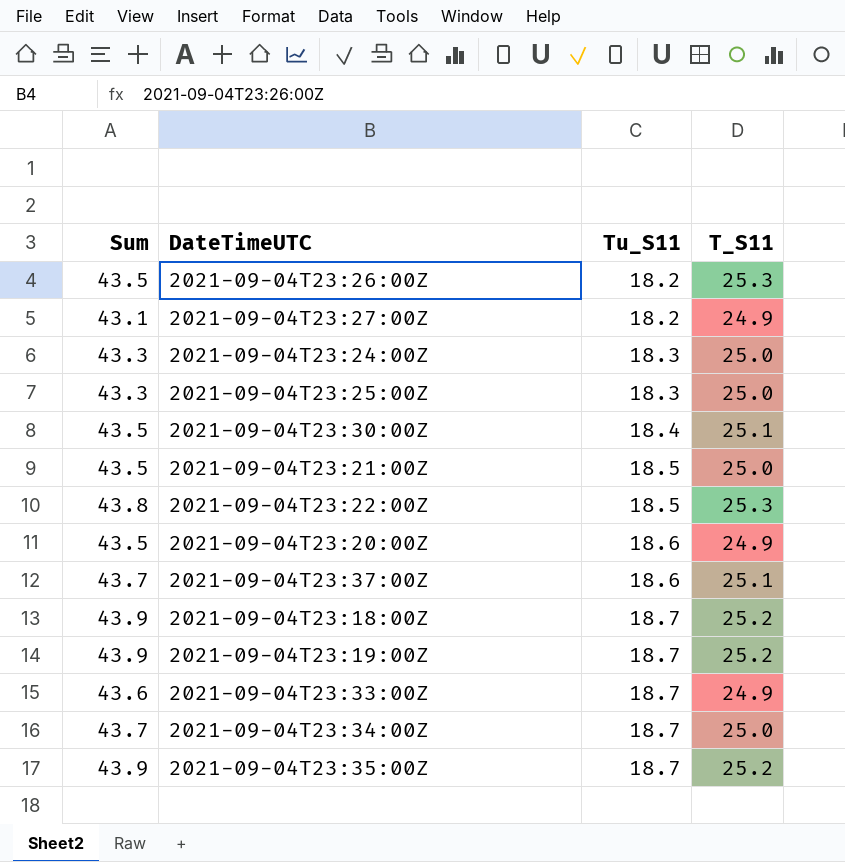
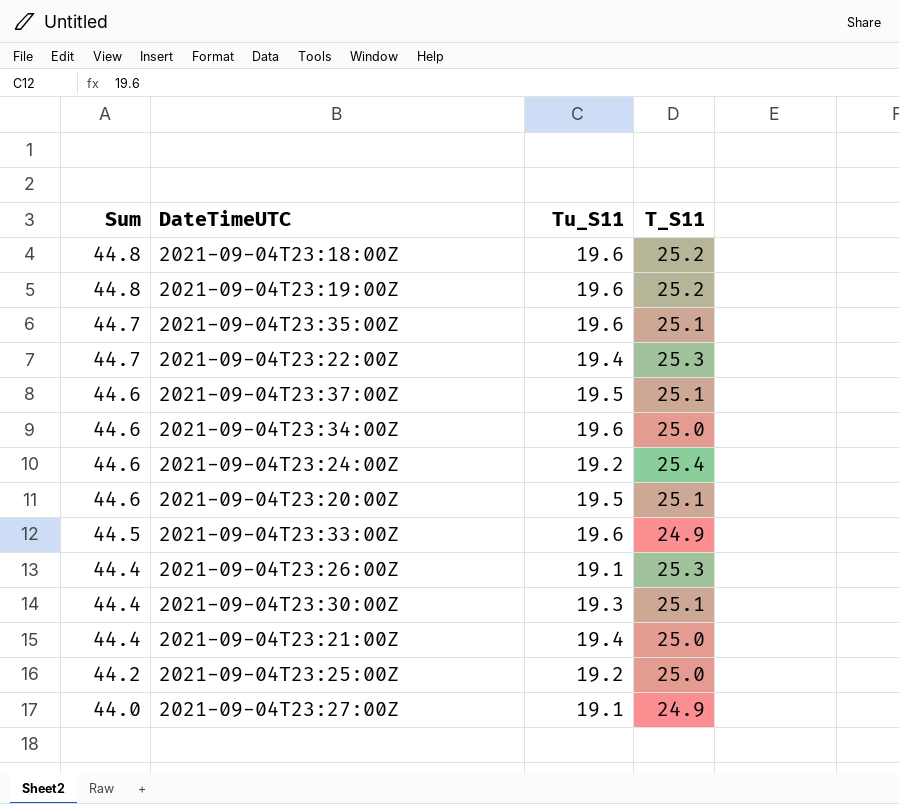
row order: Tu_S11 ascending -> Sum descending
2021-09-04T23:18:00Z | Sum: 43.9 -> 44.8
2021-09-04T23:18:00Z | Tu_S11: 18.7 -> 19.6
2021-09-04T23:19:00Z | Sum: 43.9 -> 44.8
2021-09-04T23:19:00Z | Tu_S11: 18.7 -> 19.6
2021-09-04T23:35:00Z | Sum: 43.9 -> 44.7
2021-09-04T23:35:00Z | Tu_S11: 18.7 -> 19.6
2021-09-04T23:35:00Z | T_S11: 25.2 -> 25.1
2021-09-04T23:22:00Z | Sum: 43.8 -> 44.7
2021-09-04T23:22:00Z | Tu_S11: 18.5 -> 19.4
2021-09-04T23:37:00Z | Sum: 43.7 -> 44.6
2021-09-04T23:37:00Z | Tu_S11: 18.6 -> 19.5
2021-09-04T23:34:00Z | Sum: 43.7 -> 44.6
2021-09-04T23:34:00Z | Tu_S11: 18.7 -> 19.6
2021-09-04T23:24:00Z | Sum: 43.3 -> 44.6
2021-09-04T23:24:00Z | Tu_S11: 18.3 -> 19.2
2021-09-04T23:24:00Z | T_S11: 25.0 -> 25.4
2021-09-04T23:20:00Z | Sum: 43.5 -> 44.6
2021-09-04T23:20:00Z | Tu_S11: 18.6 -> 19.5
2021-09-04T23:20:00Z | T_S11: 24.9 -> 25.1
2021-09-04T23:33:00Z | Sum: 43.6 -> 44.5
2021-09-04T23:33:00Z | Tu_S11: 18.7 -> 19.6
2021-09-04T23:26:00Z | Sum: 43.5 -> 44.4
2021-09-04T23:26:00Z | Tu_S11: 18.2 -> 19.1
2021-09-04T23:30:00Z | Sum: 43.5 -> 44.4
2021-09-04T23:30:00Z | Tu_S11: 18.4 -> 19.3
2021-09-04T23:21:00Z | Sum: 43.5 -> 44.4
2021-09-04T23:21:00Z | Tu_S11: 18.5 -> 19.4
2021-09-04T23:25:00Z | Sum: 43.3 -> 44.2
2021-09-04T23:25:00Z | Tu_S11: 18.3 -> 19.2
2021-09-04T23:27:00Z | Sum: 43.1 -> 44.0
2021-09-04T23:27:00Z | Tu_S11: 18.2 -> 19.1

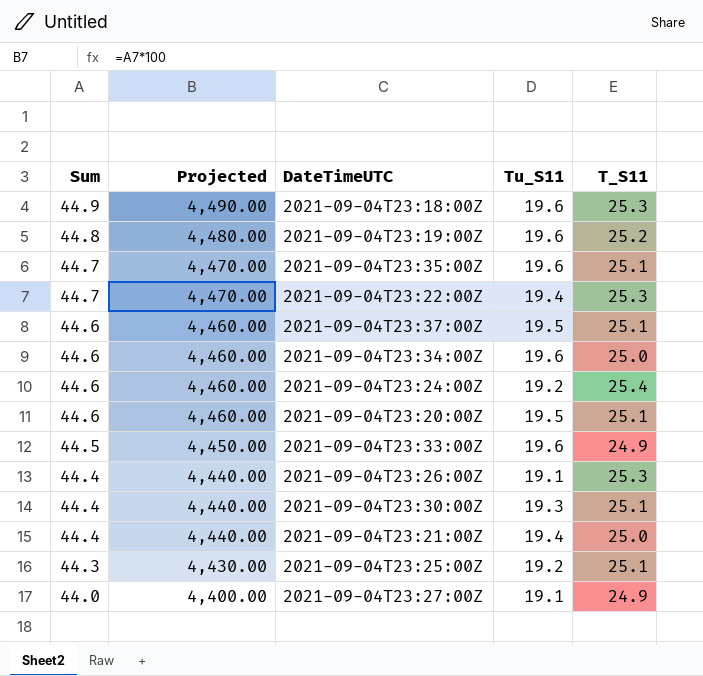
column Projected | formula: none -> [Sum] * 100
2021-09-04T23:18:00Z | Sum: 44.8 -> 44.9
2021-09-04T23:18:00Z | T_S11: 25.2 -> 25.3
2021-09-04T23:25:00Z | Sum: 44.2 -> 44.3
2021-09-04T23:25:00Z | T_S11: 25.0 -> 25.1

